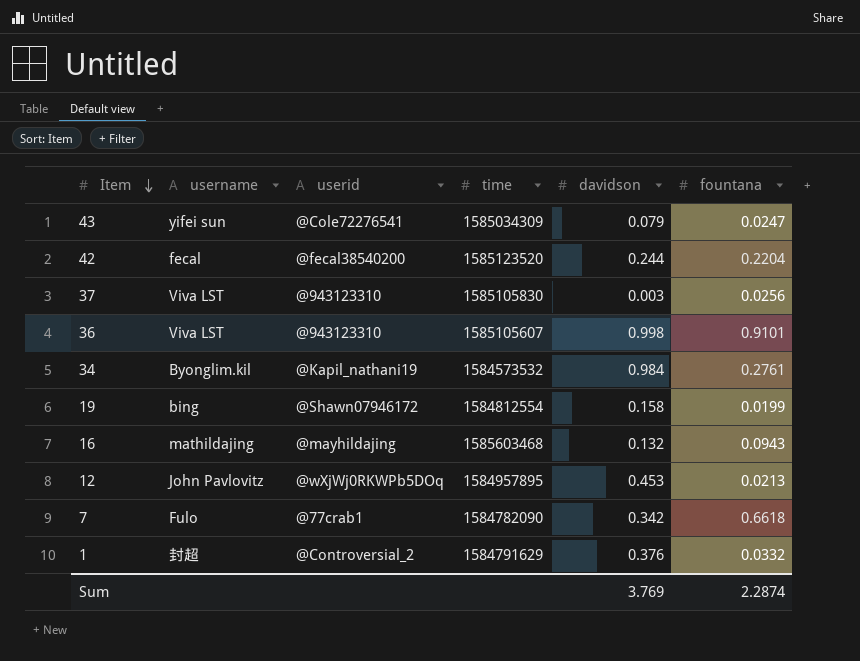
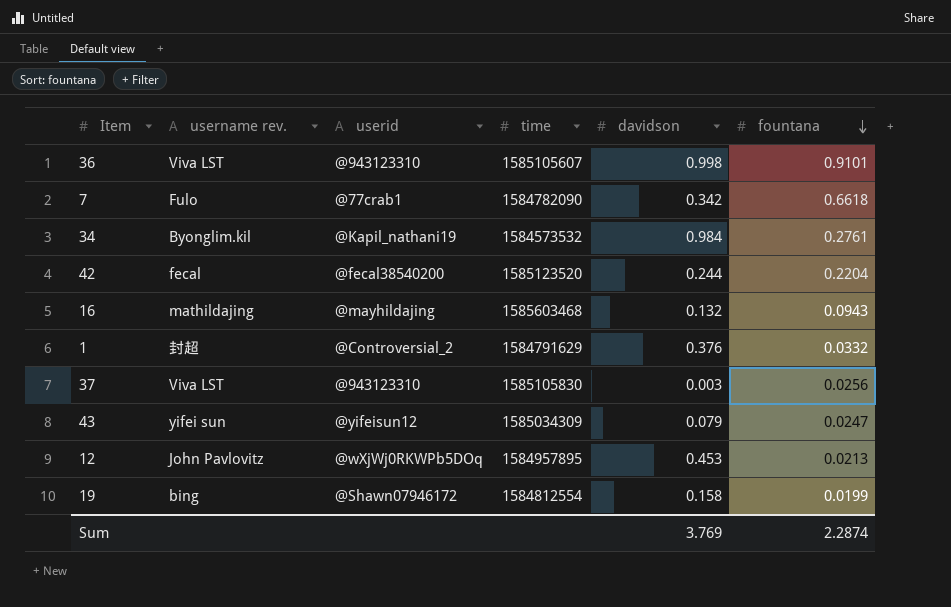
row order: Item descending -> fountana descending
column name: username -> username rev.
43 | userid: @Cole72276541 -> @yifeisun12

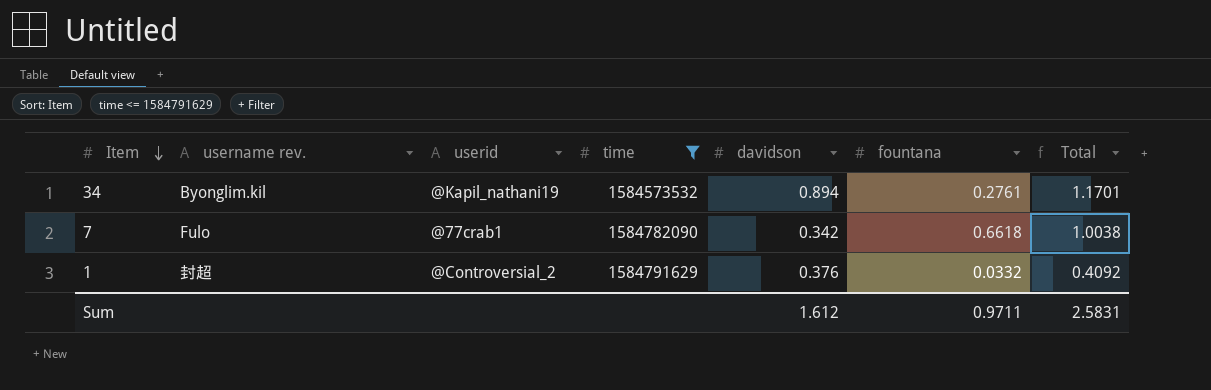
filter: none -> time <= 1584791629
row order: fountana descending -> Item descending
column Total | formula: none -> [davidson] + [fountana]
34 | davidson: 0.984 -> 0.894
Sum | davidson: 3.769 -> 1.612
Sum | fountana: 2.2874 -> 0.9711

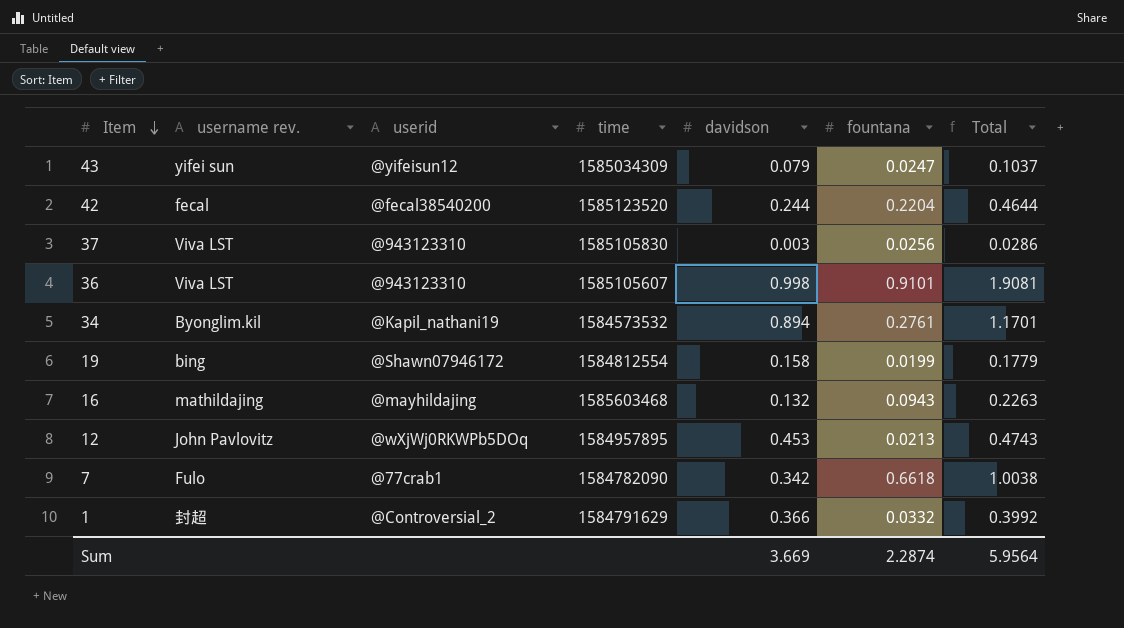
filter: time <= 1584791629 -> none
1 | davidson: 0.376 -> 0.366
1 | Total: 0.4092 -> 0.3992
Sum | davidson: 1.612 -> 3.669
Sum | fountana: 0.9711 -> 2.2874
Sum | Total: 2.5831 -> 5.9564

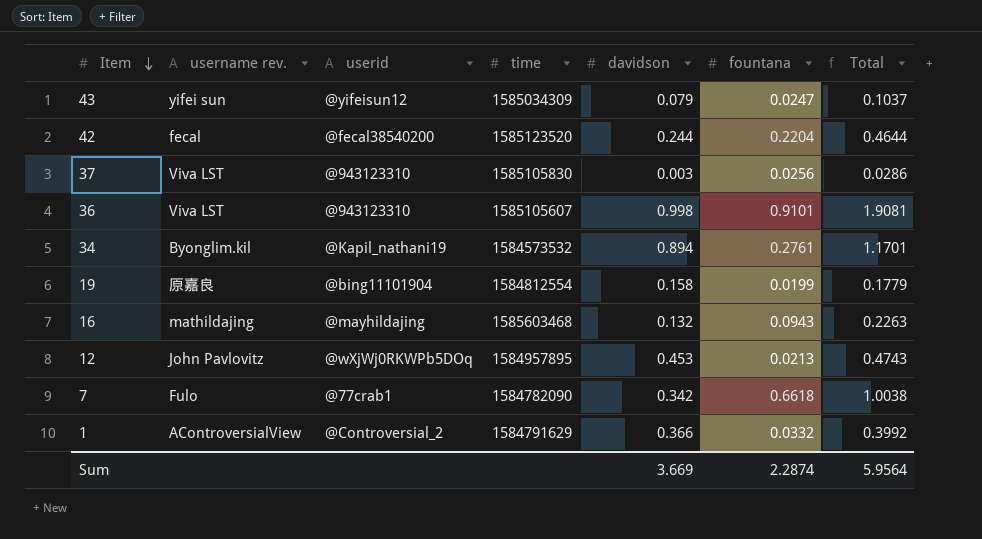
19 | username rev.: bing -> 原嘉良
19 | userid: @Shawn07946172 -> @bing11101904
1 | username rev.: 封超 -> AControversialView

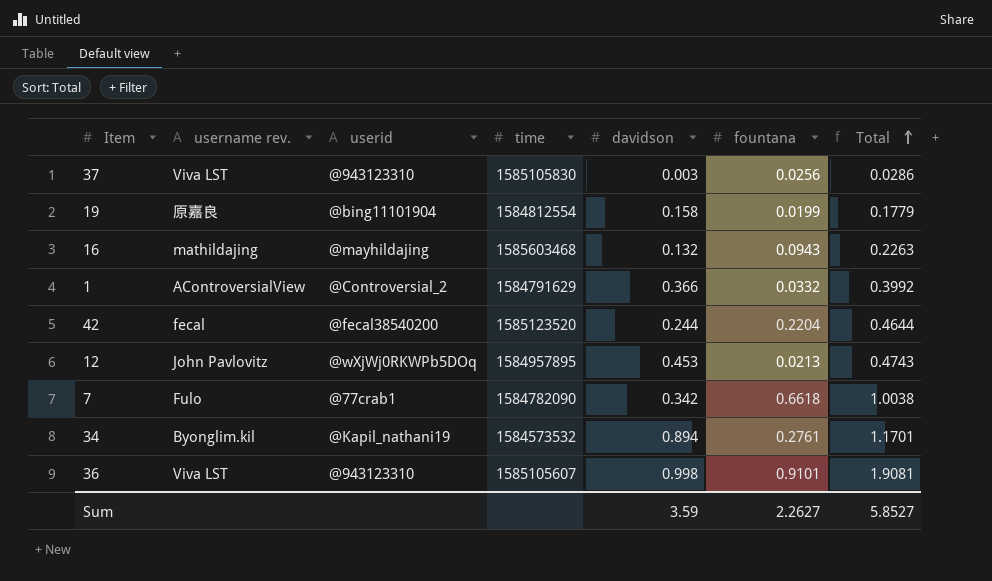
row order: Item descending -> Total ascending
row 43: yifei sun | @yifeisun12 | 1585034309 | 0.079 | 0.0247 | 0.1037 -> none
Sum | davidson: 3.669 -> 3.59
Sum | fountana: 2.2874 -> 2.2627
Sum | Total: 5.9564 -> 5.8527

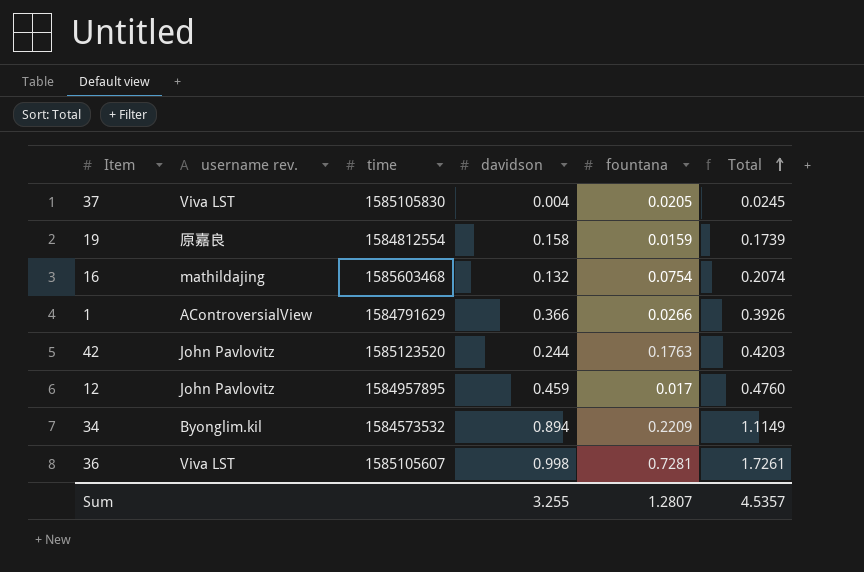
column userid | position: 3 -> none
row 7: Fulo | @77crab1 | 1584782090 | 0.342 | 0.6618 | 1.0038 -> none
37 | davidson: 0.003 -> 0.004
37 | fountana: 0.0256 -> 0.0205
37 | Total: 0.0286 -> 0.0245
19 | fountana: 0.0199 -> 0.0159
19 | Total: 0.1779 -> 0.1739
16 | fountana: 0.0943 -> 0.0754
16 | Total: 0.2263 -> 0.2074
1 | fountana: 0.0332 -> 0.0266
1 | Total: 0.3992 -> 0.3926
42 | username rev.: fecal -> John Pavlovitz
42 | fountana: 0.2204 -> 0.1763
42 | Total: 0.4644 -> 0.4203
12 | davidson: 0.453 -> 0.459
12 | fountana: 0.0213 -> 0.017
12 | Total: 0.4743 -> 0.4760
34 | fountana: 0.2761 -> 0.2209
34 | Total: 1.1701 -> 1.1149
36 | fountana: 0.9101 -> 0.7281
36 | Total: 1.9081 -> 1.7261
Sum | davidson: 3.59 -> 3.255
Sum | fountana: 2.2627 -> 1.2807
Sum | Total: 5.8527 -> 4.5357

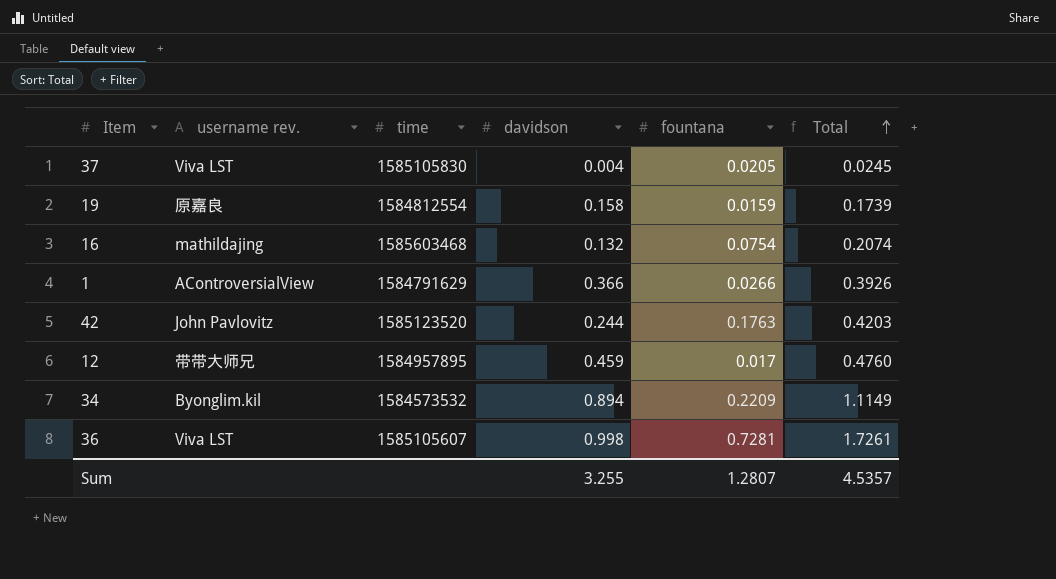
12 | username rev.: John Pavlovitz -> 带带大师兄

